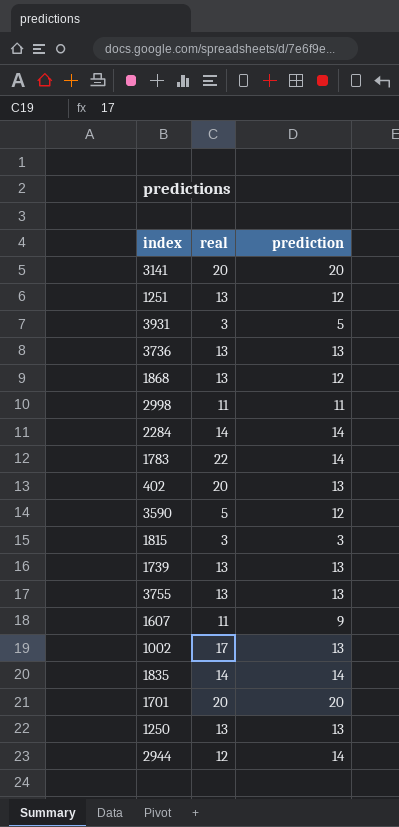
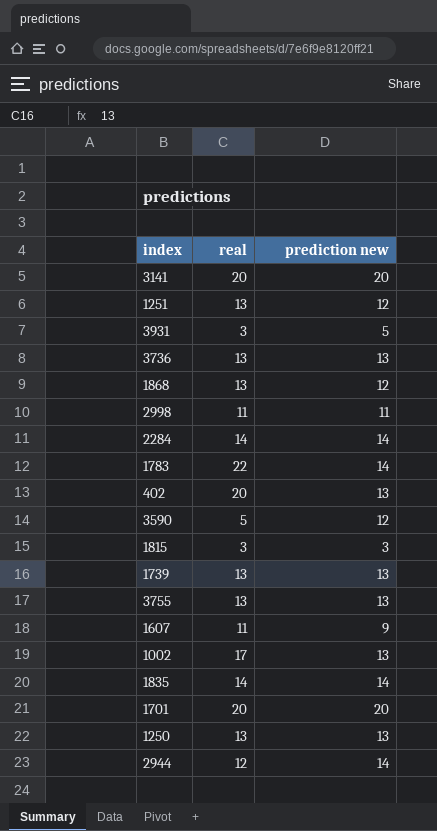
column name: prediction -> prediction new

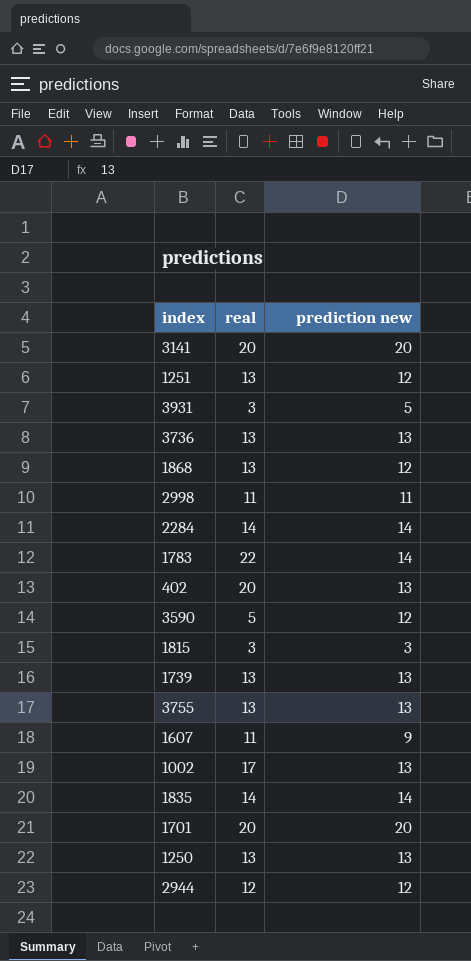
2944 | prediction new: 14 -> 12

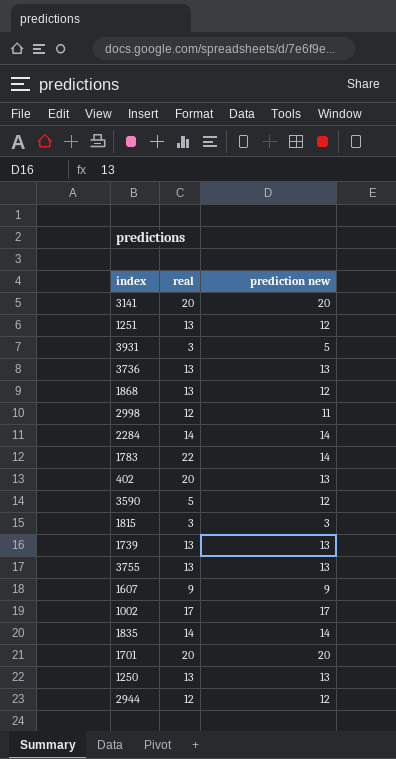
2998 | real: 11 -> 12
1607 | real: 11 -> 9
1002 | prediction new: 13 -> 17

